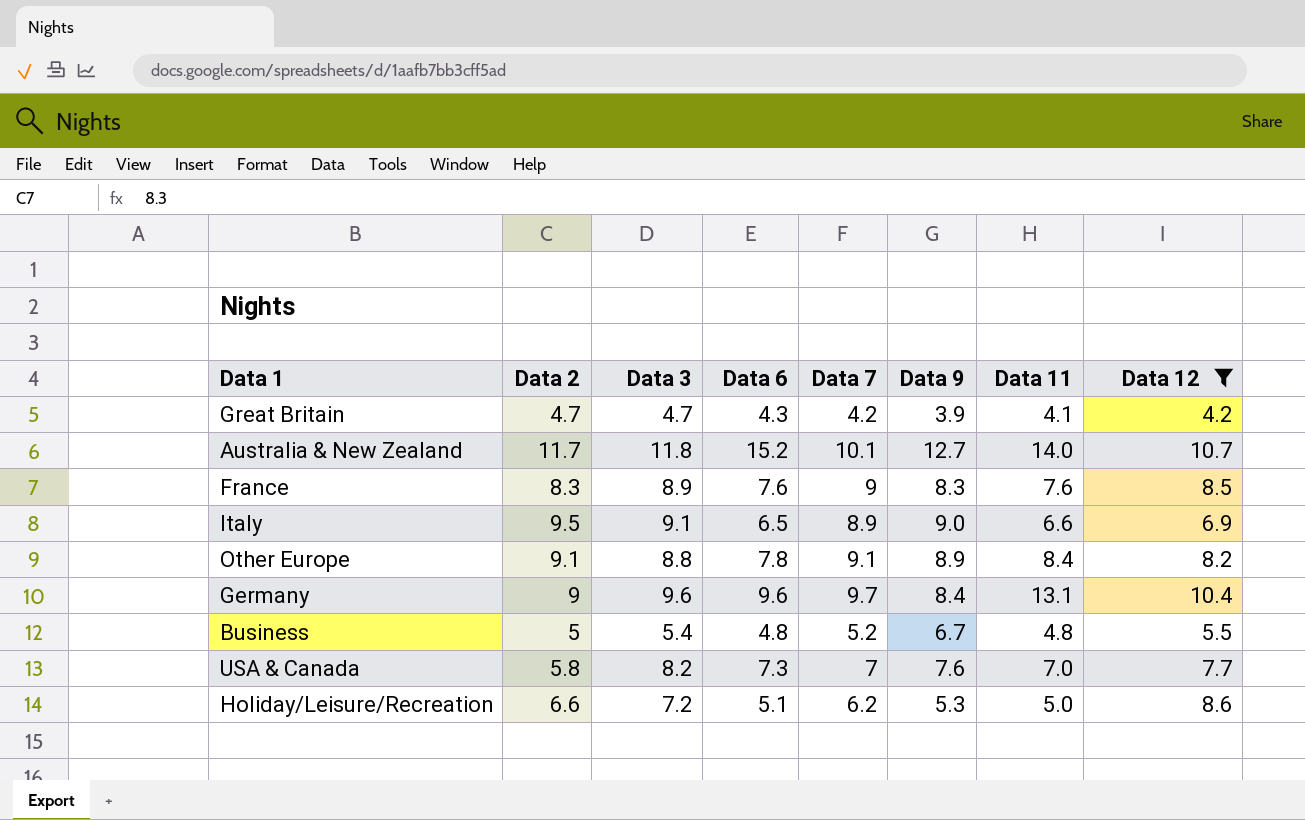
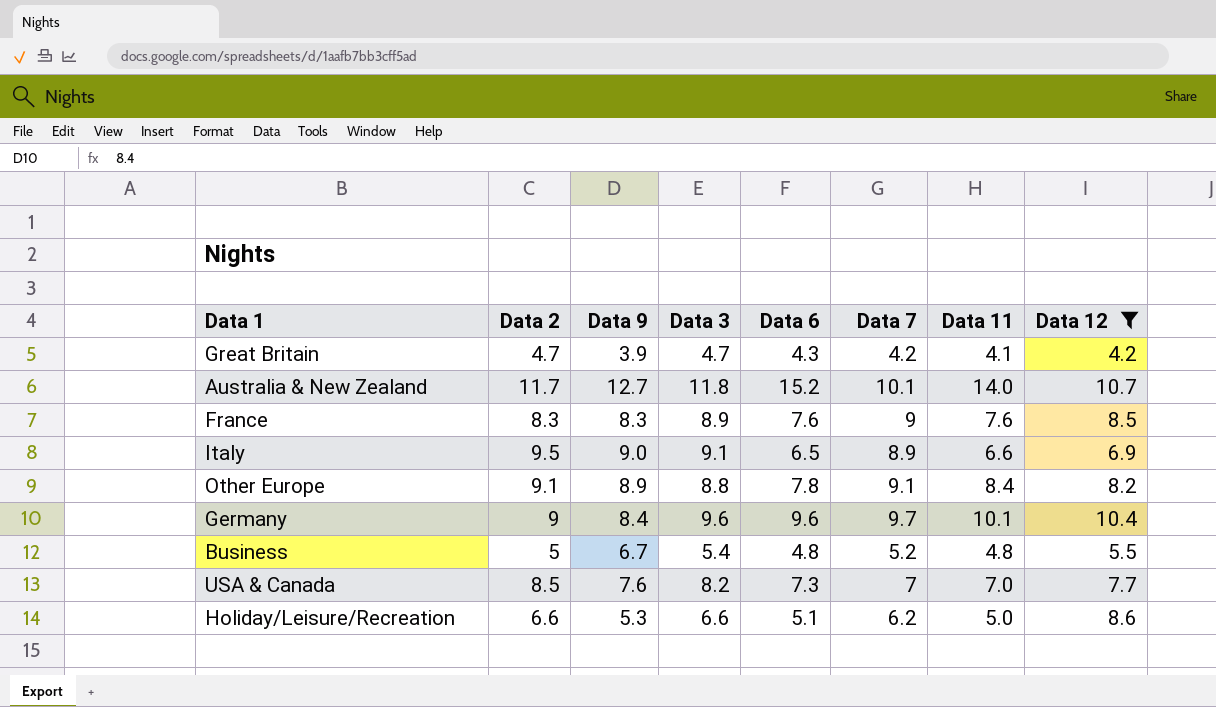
column Data 9 | position: 6 -> 3
Germany | Data 11: 13.1 -> 10.1
USA & Canada | Data 2: 5.8 -> 8.5
Holiday/Leisure/Recreation | Data 3: 7.2 -> 6.6

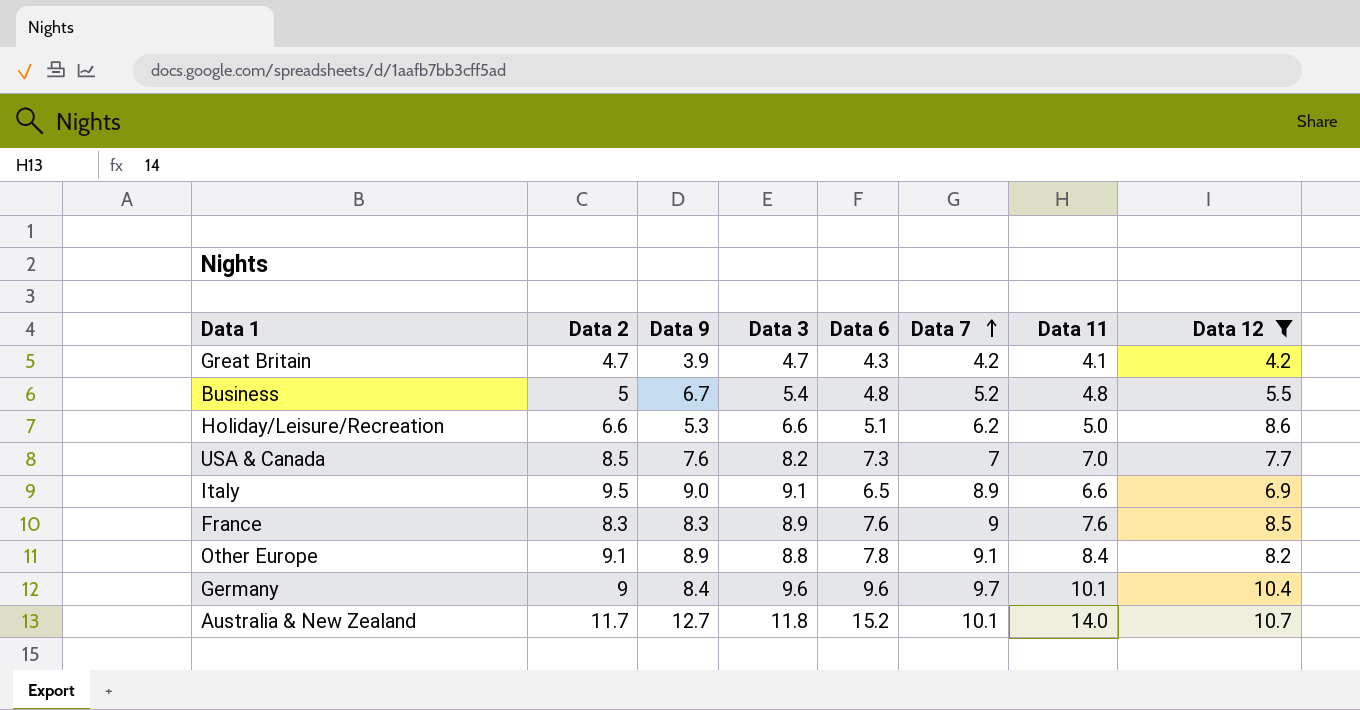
row order: none -> Data 7 ascending

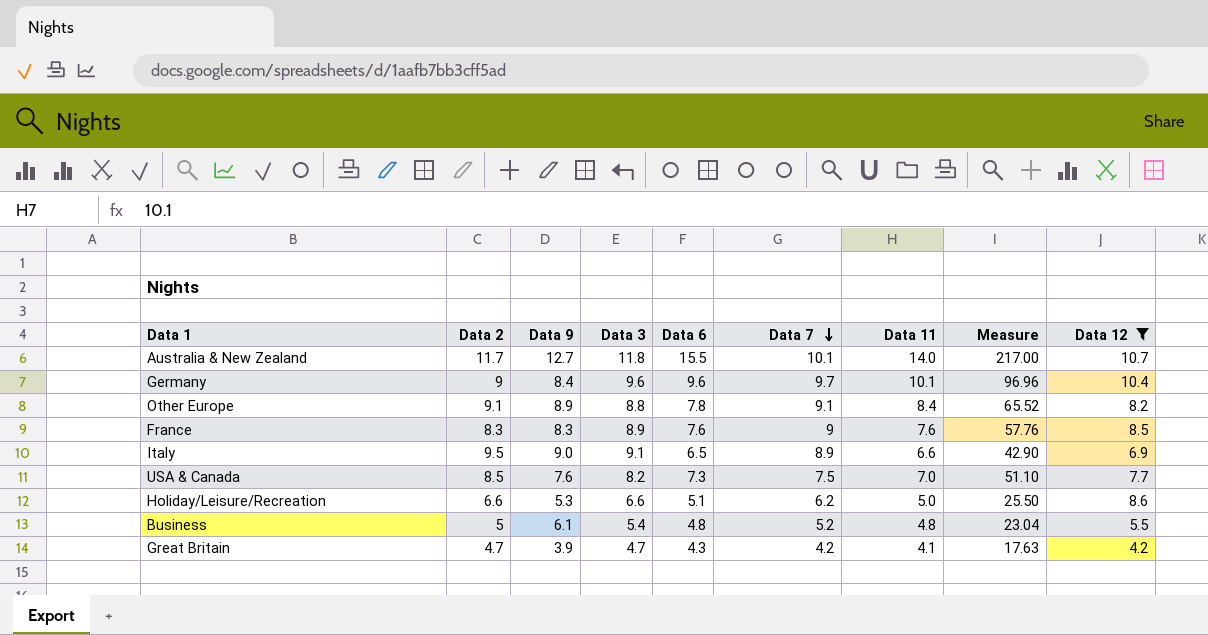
row order: Data 7 ascending -> Data 7 descending
column Measure | formula: none -> [Data 6] * [Data 11]
Australia & New Zealand | Data 6: 15.2 -> 15.5
USA & Canada | Data 7: 7 -> 7.5
Business | Data 9: 6.7 -> 6.1

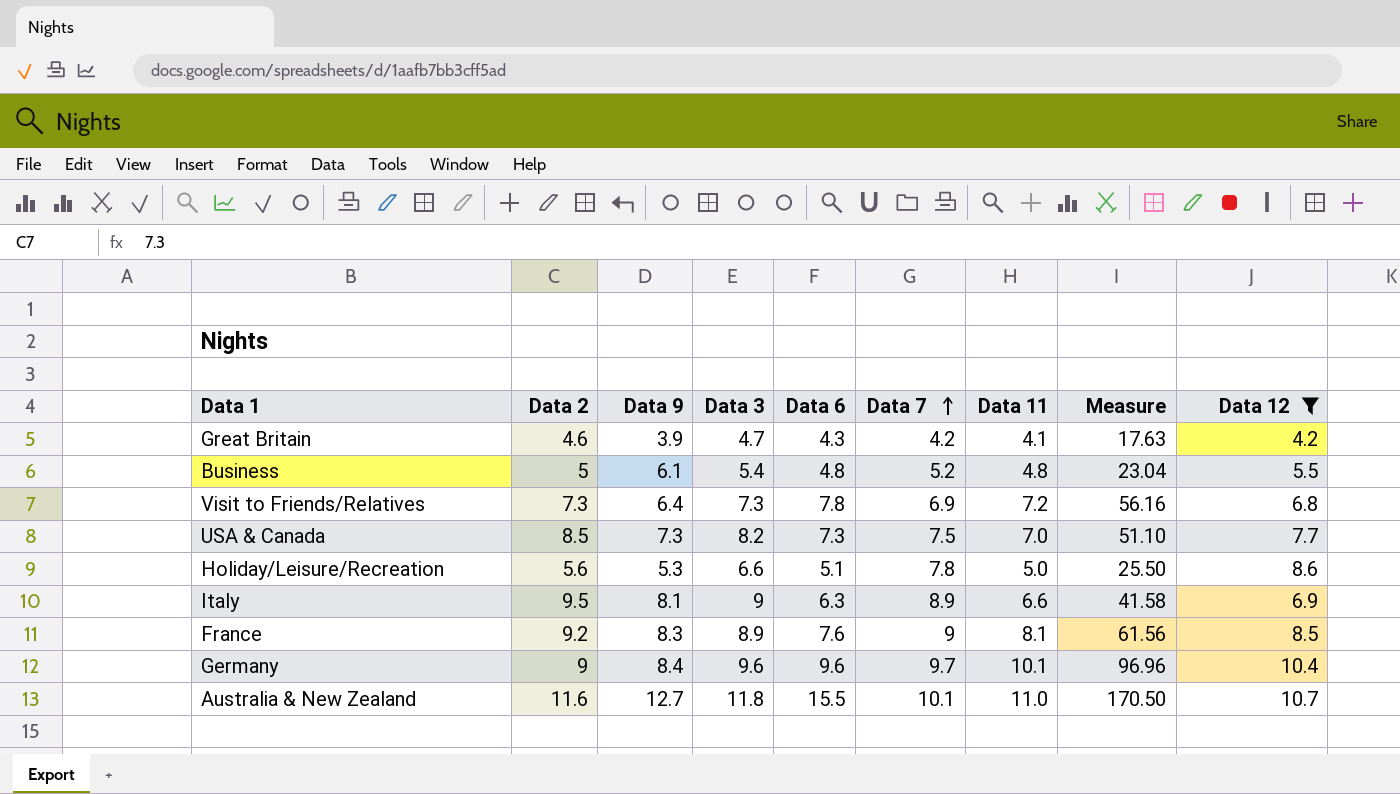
row order: Data 7 descending -> Data 7 ascending
row Other Europe: 9.1 | 8.9 | 8.8 | 7.8 | 9.1 | 8.4 | 65.52 | 8.2 -> none
Great Britain | Data 2: 4.7 -> 4.6
row Visit to Friends/Relatives: none -> 7.3 | 6.4 | 7.3 | 7.8 | 6.9 | 7.2 | 56.16 | 6.8
USA & Canada | Data 9: 7.6 -> 7.3
Holiday/Leisure/Recreation | Data 2: 6.6 -> 5.6
Holiday/Leisure/Recreation | Data 7: 6.2 -> 7.8
Italy | Data 9: 9.0 -> 8.1
Italy | Data 3: 9.1 -> 9
Italy | Data 6: 6.5 -> 6.3
Italy | Measure: 42.90 -> 41.58
France | Data 2: 8.3 -> 9.2
France | Data 11: 7.6 -> 8.1
France | Measure: 57.76 -> 61.56
Australia & New Zealand | Data 2: 11.7 -> 11.6
Australia & New Zealand | Data 11: 14.0 -> 11.0
Australia & New Zealand | Measure: 217.00 -> 170.50

